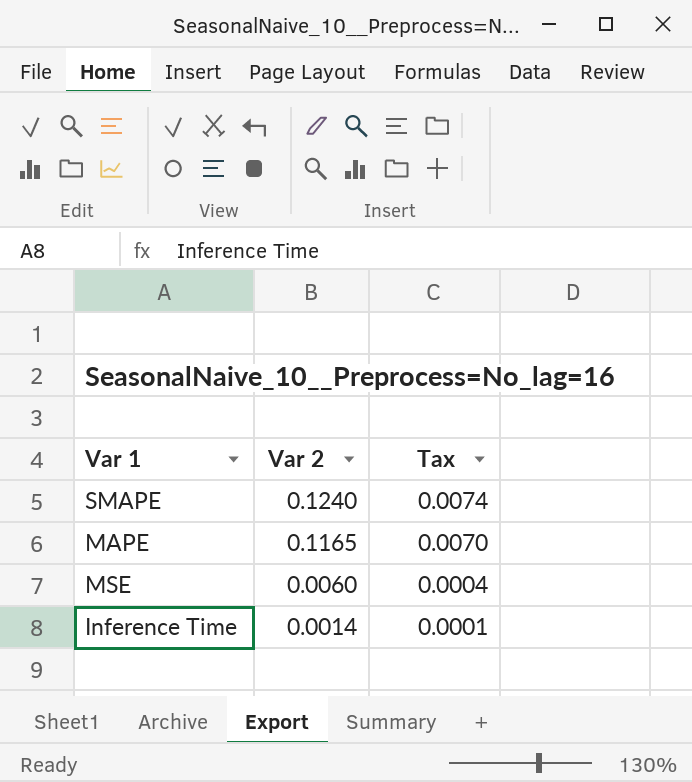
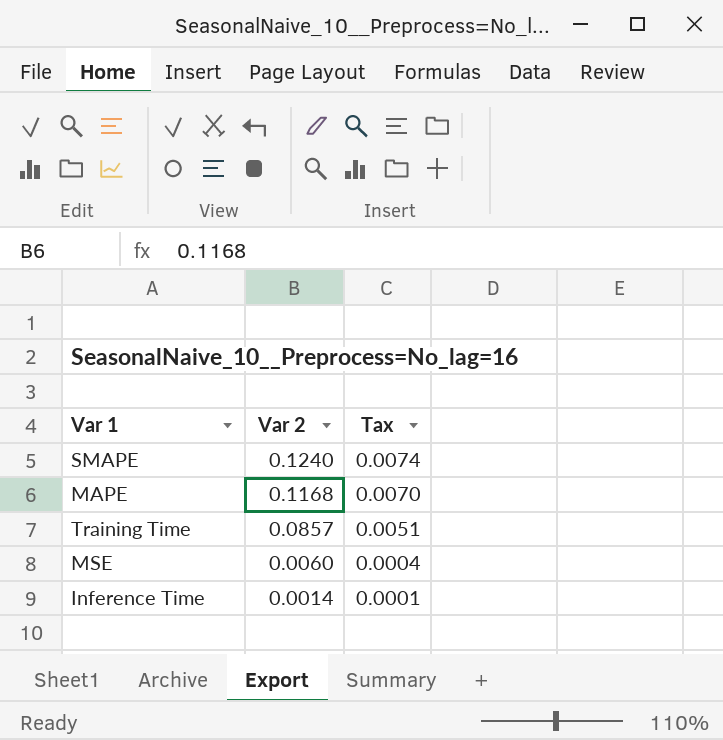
MAPE | Var 2: 0.1165 -> 0.1168
row Training Time: none -> 0.0857 | 0.0051

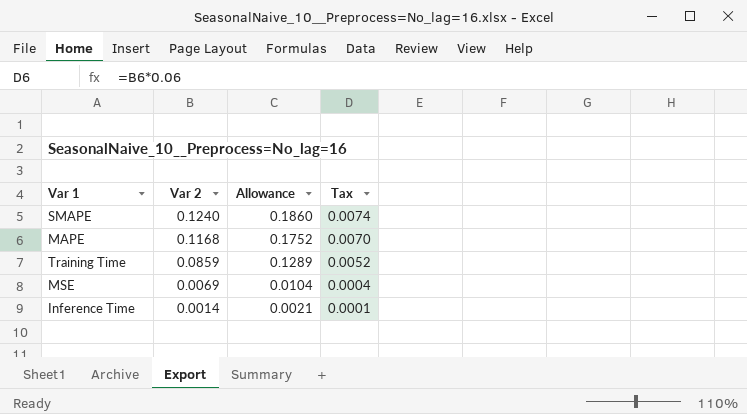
column Allowance | formula: none -> [Var 2] * 1.5
Training Time | Var 2: 0.0857 -> 0.0859
Training Time | Tax: 0.0051 -> 0.0052
MSE | Var 2: 0.0060 -> 0.0069

